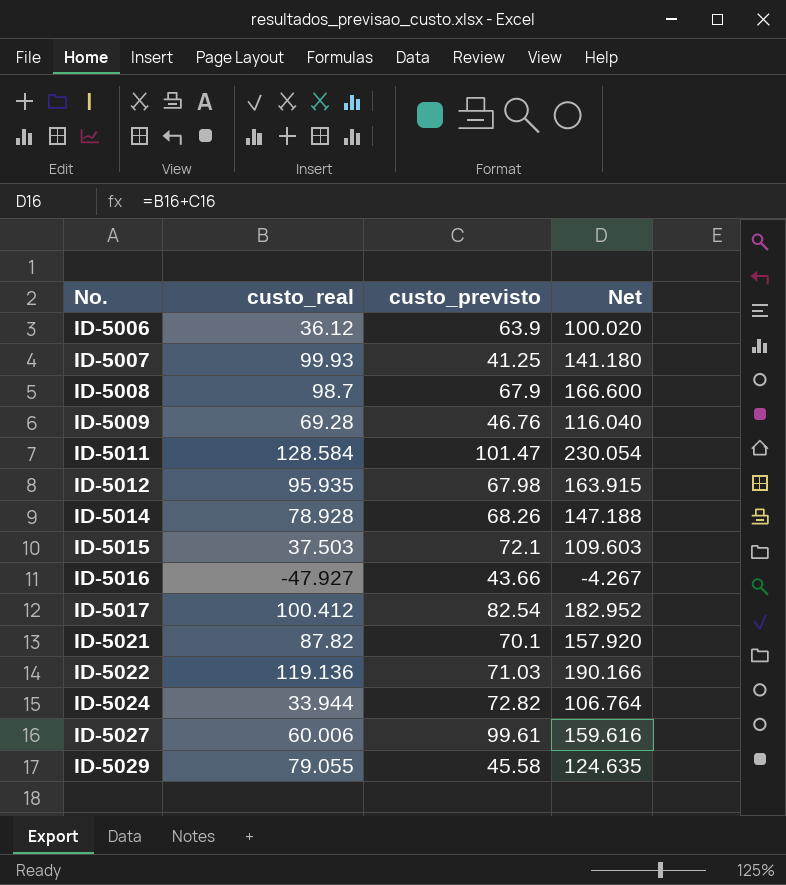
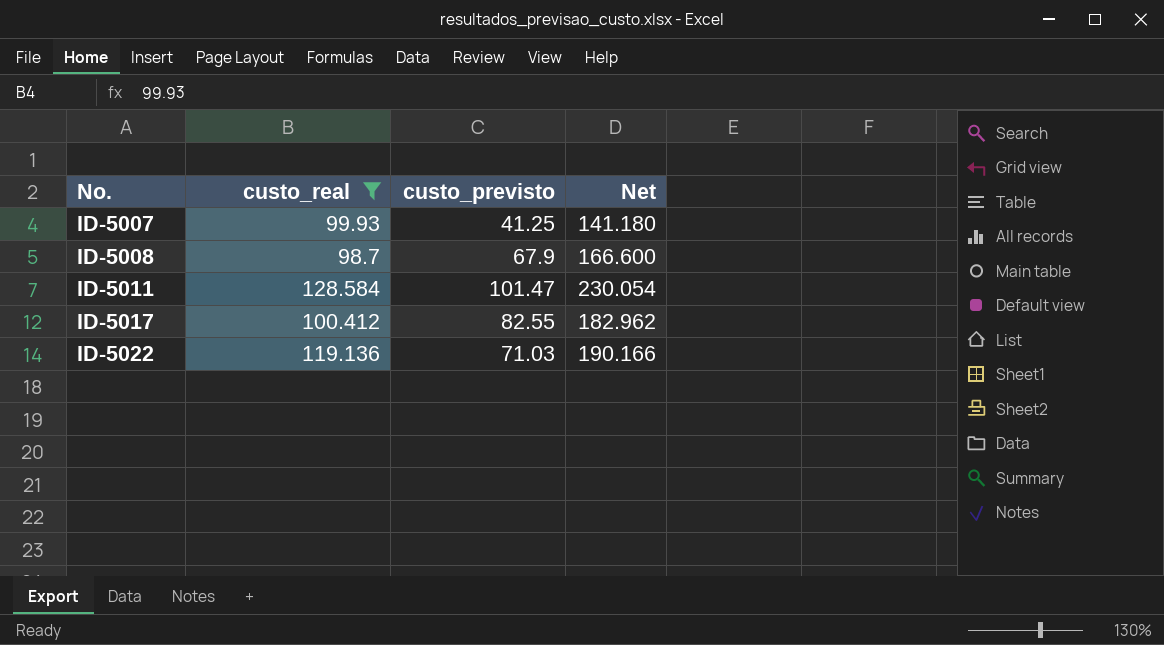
filter: none -> custo_real >= 98.7
ID-5017 | custo_previsto: 82.54 -> 82.55
ID-5017 | Net: 182.952 -> 182.962

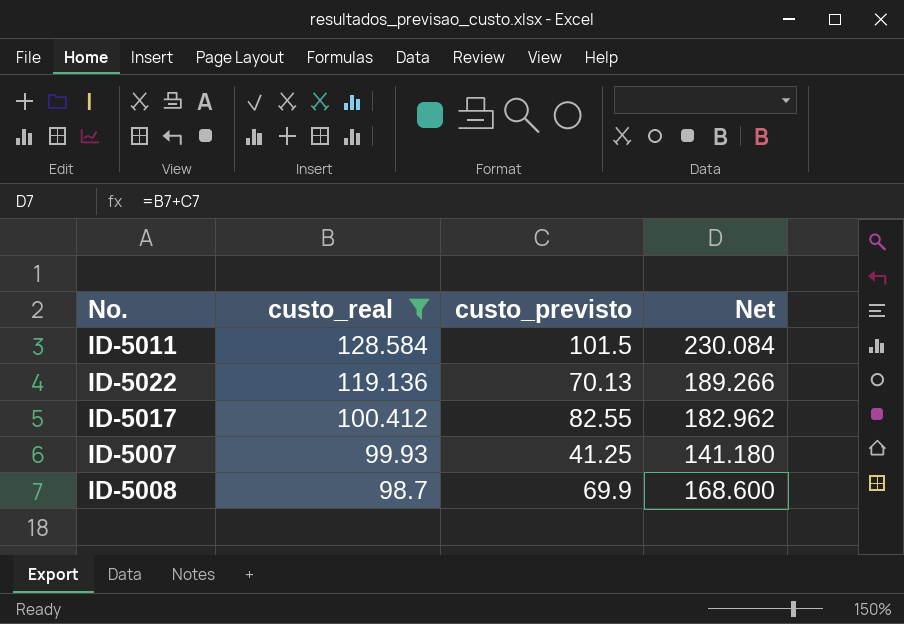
row order: No. ascending -> custo_real descending
ID-5011 | custo_previsto: 101.47 -> 101.5
ID-5011 | Net: 230.054 -> 230.084
ID-5022 | custo_previsto: 71.03 -> 70.13
ID-5022 | Net: 190.166 -> 189.266
ID-5008 | custo_previsto: 67.9 -> 69.9
ID-5008 | Net: 166.600 -> 168.600

